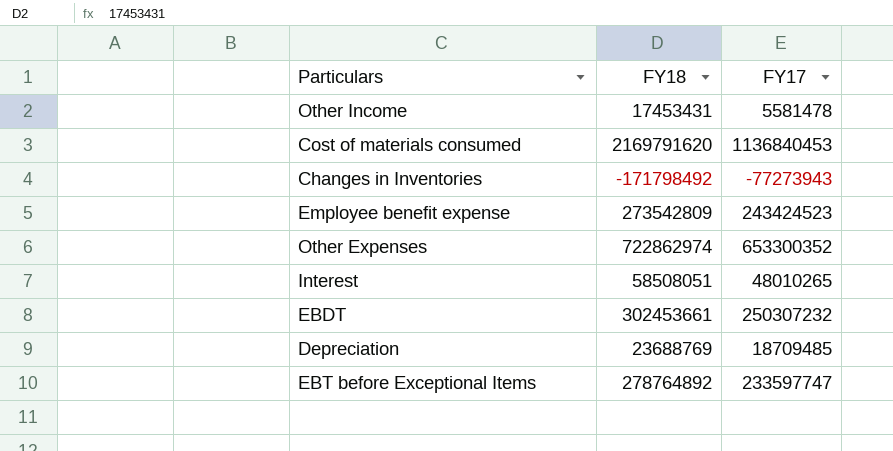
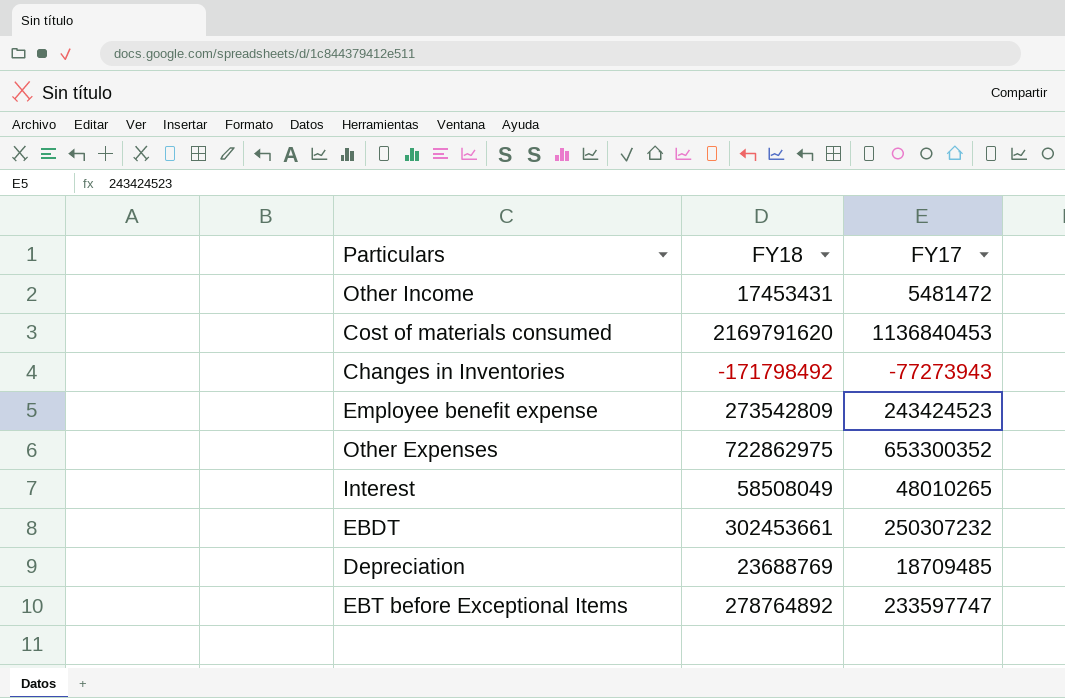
Other Income | FY17: 5581478 -> 5481472
Other Expenses | FY18: 722862974 -> 722862975
Interest | FY18: 58508051 -> 58508049

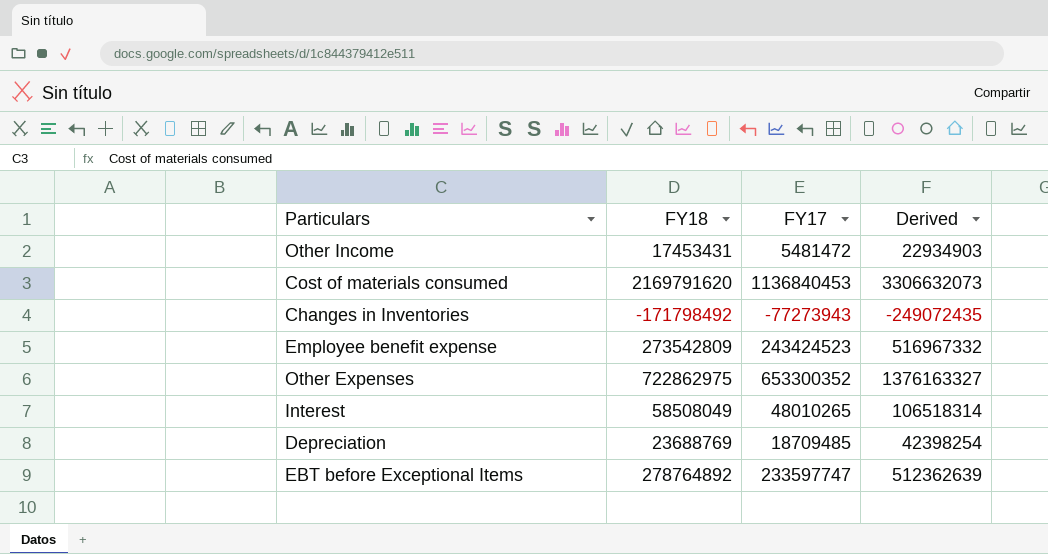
column Derived | formula: none -> [FY18] + [FY17]
row EBDT: 302453661 | 250307232 -> none

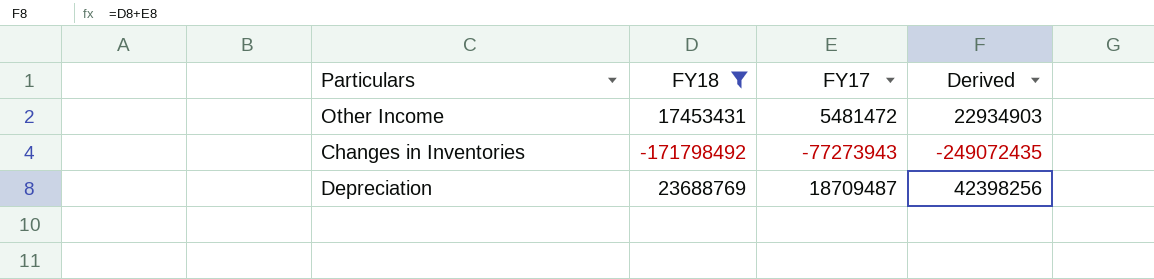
filter: none -> FY18 <= 23688769
Depreciation | FY17: 18709485 -> 18709487
Depreciation | Derived: 42398254 -> 42398256

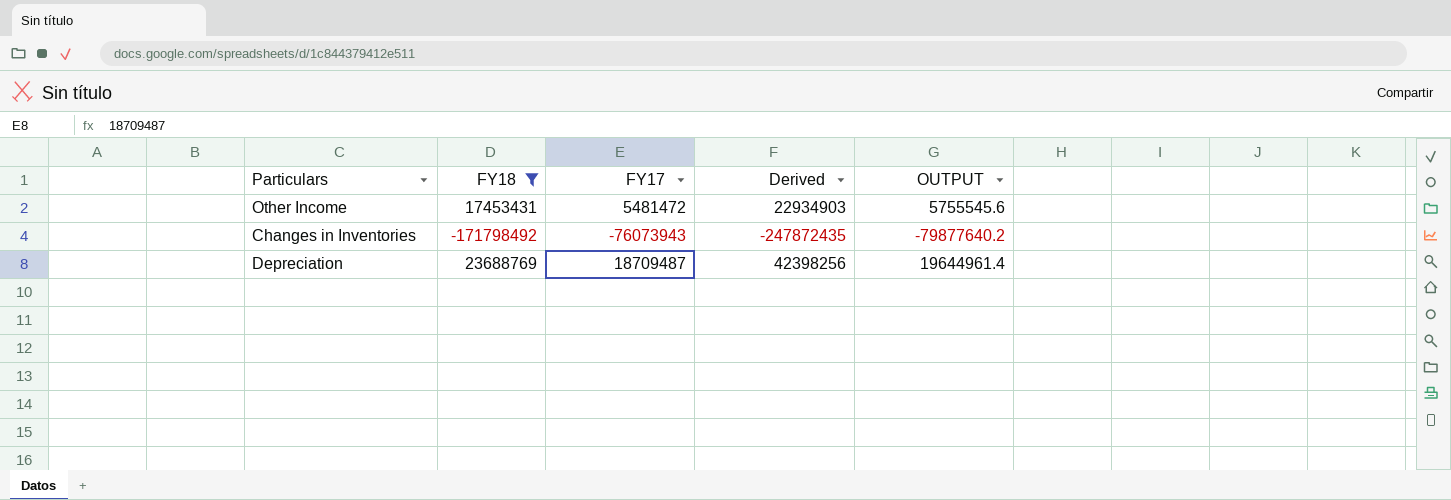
column OUTPUT | formula: none -> [FY17] * 1.05
Changes in Inventories | FY17: -77273943 -> -76073943
Changes in Inventories | Derived: -249072435 -> -247872435

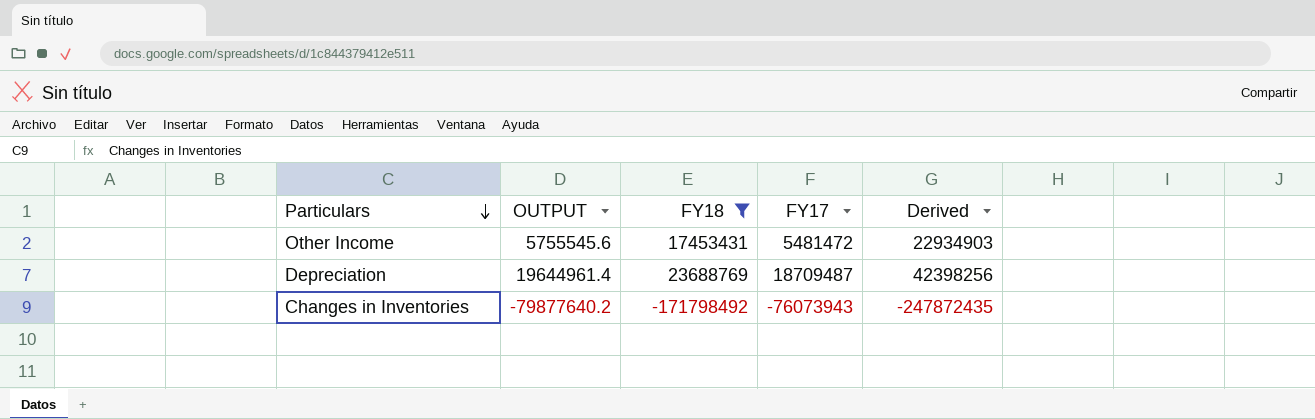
row order: none -> Particulars descending
column OUTPUT | position: 5 -> 2

